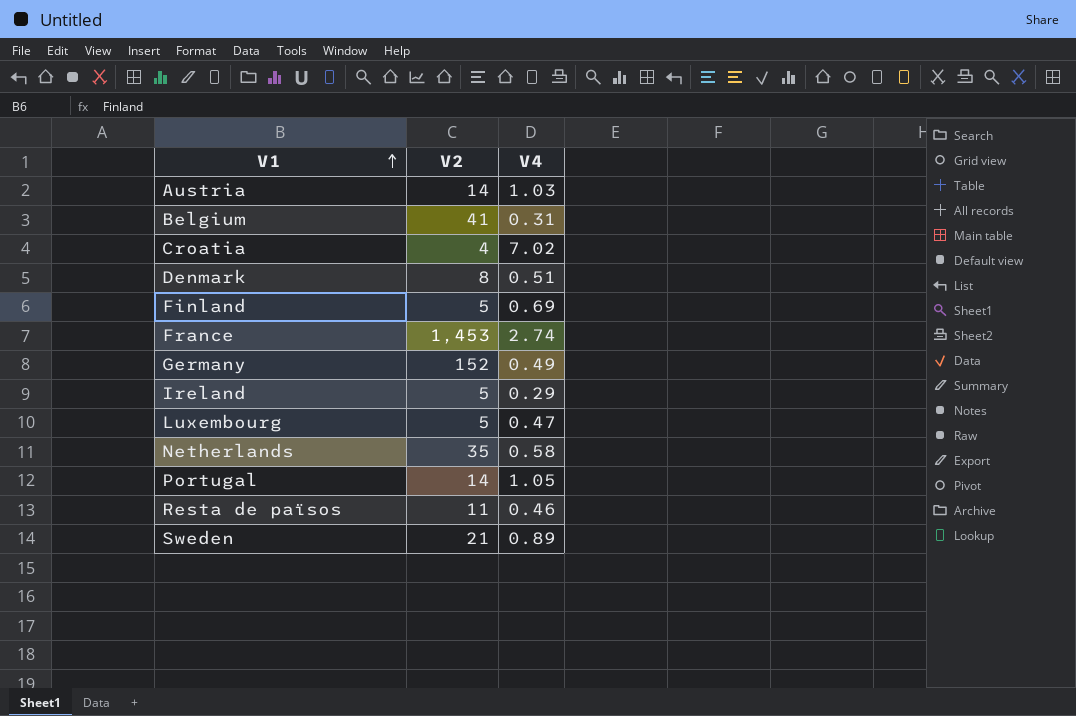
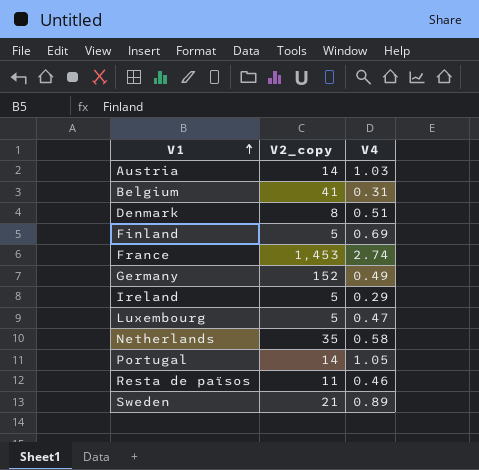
column name: V2 -> V2_copy
row Croatia: 4 | 7.02 -> none

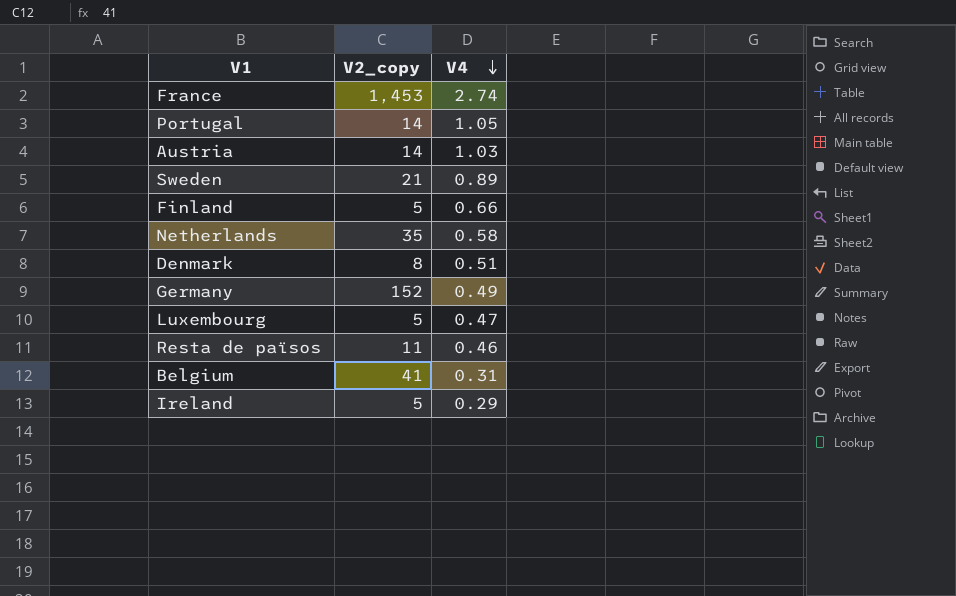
row order: V1 ascending -> V4 descending
Finland | V4: 0.69 -> 0.66

